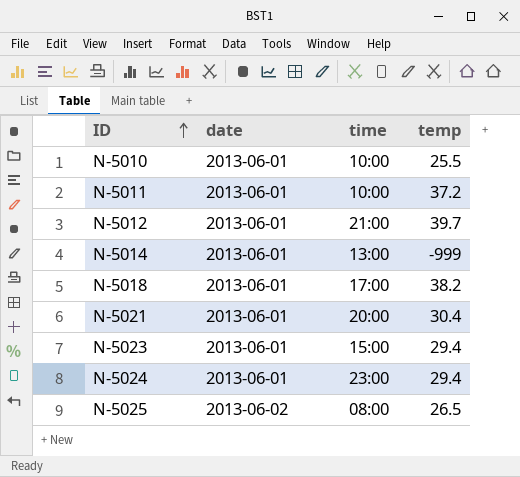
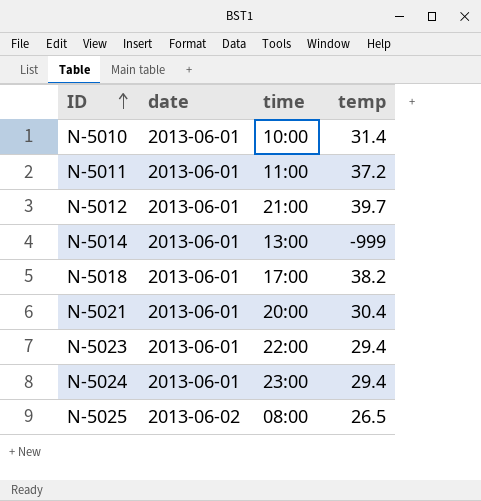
N-5010 | temp: 25.5 -> 31.4
N-5011 | time: 10:00 -> 11:00
N-5023 | time: 15:00 -> 22:00

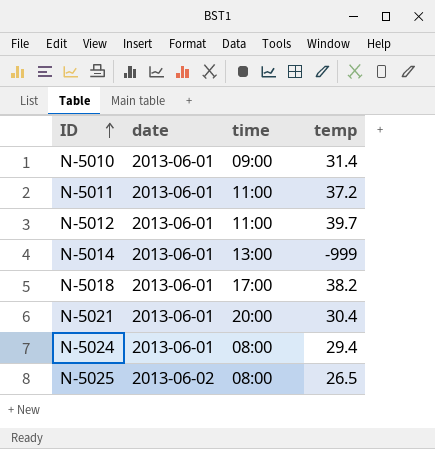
row N-5023: 2013-06-01 | 22:00 | 29.4 -> none
N-5010 | time: 10:00 -> 09:00
N-5012 | time: 21:00 -> 11:00
N-5024 | time: 23:00 -> 08:00

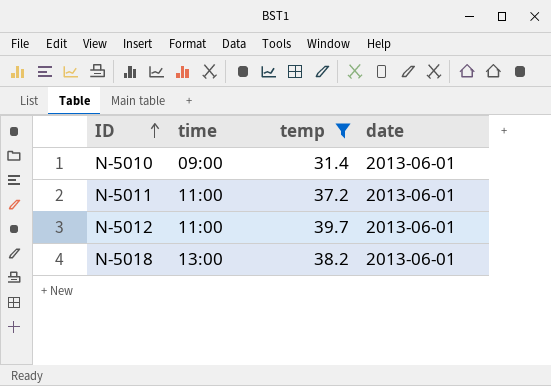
filter: none -> temp >= 31.4
column date | position: 2 -> 4
N-5018 | time: 17:00 -> 13:00

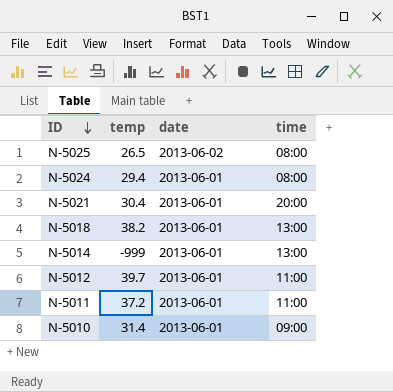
filter: temp >= 31.4 -> none
row order: ID ascending -> ID descending
column time | position: 2 -> 4

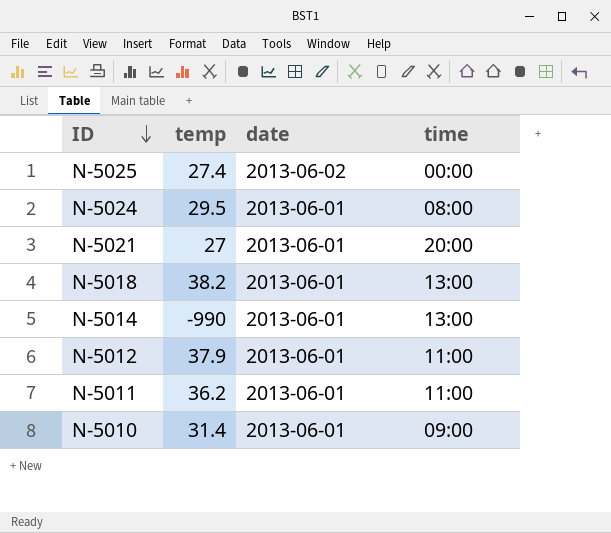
N-5025 | temp: 26.5 -> 27.4
N-5025 | time: 08:00 -> 00:00
N-5024 | temp: 29.4 -> 29.5
N-5021 | temp: 30.4 -> 27
N-5014 | temp: -999 -> -990
N-5012 | temp: 39.7 -> 37.9
N-5011 | temp: 37.2 -> 36.2

